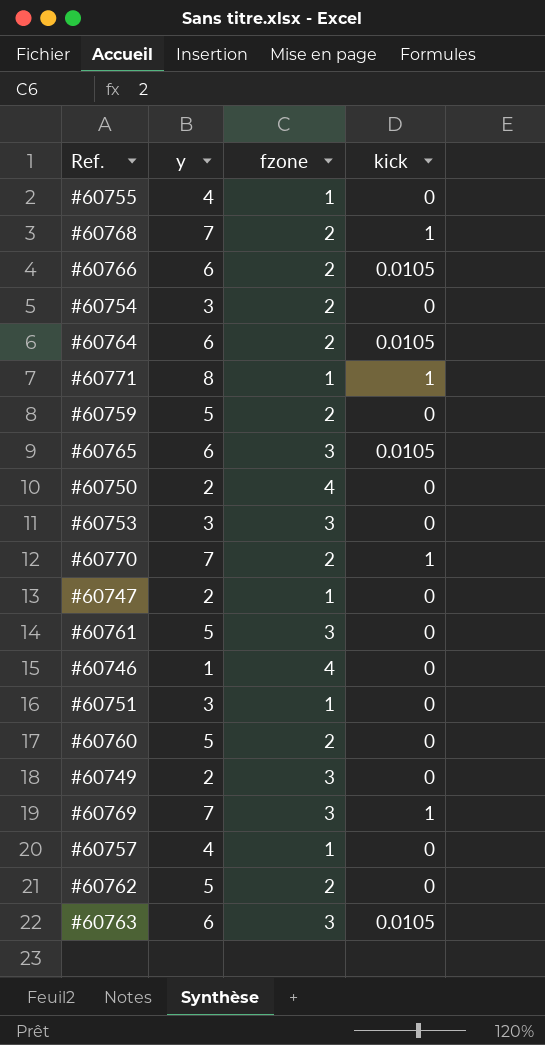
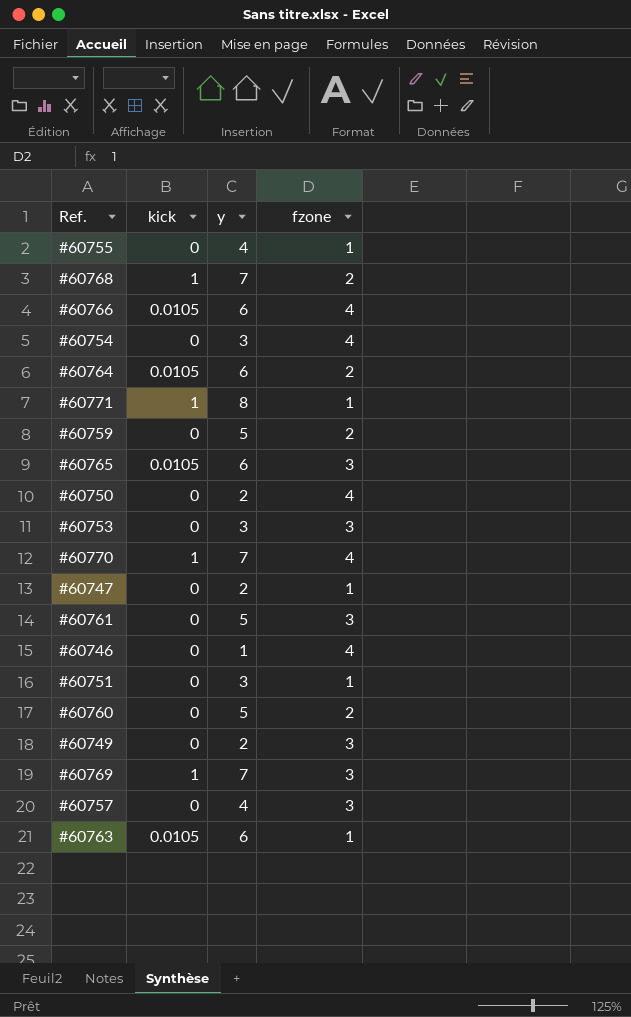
column kick | position: 4 -> 2
row #60762: 5 | 2 | 0 -> none
#60766 | fzone: 2 -> 4
#60754 | fzone: 2 -> 4
#60770 | fzone: 2 -> 4
#60757 | fzone: 1 -> 3
#60763 | fzone: 3 -> 1

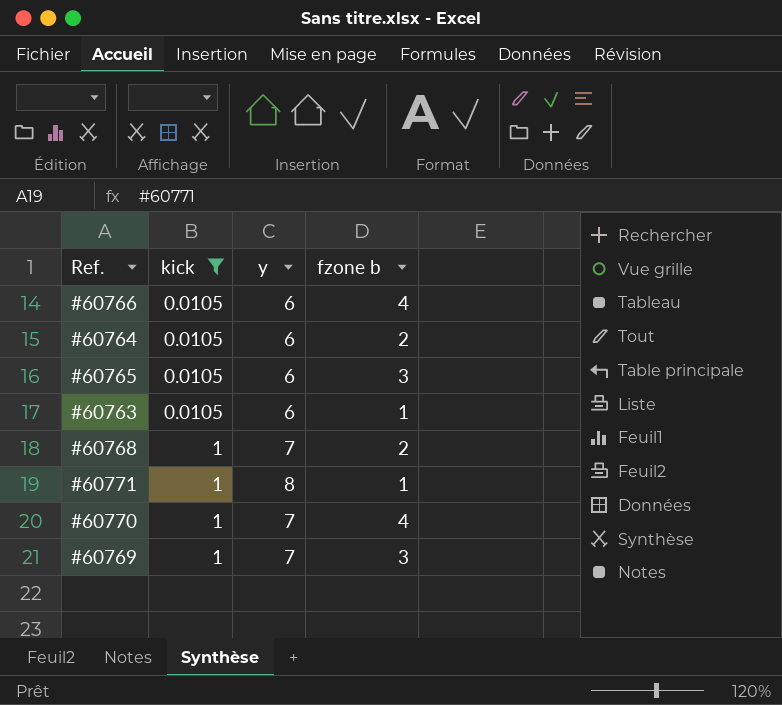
filter: none -> kick != 0
row order: none -> kick ascending
column name: fzone -> fzone b

